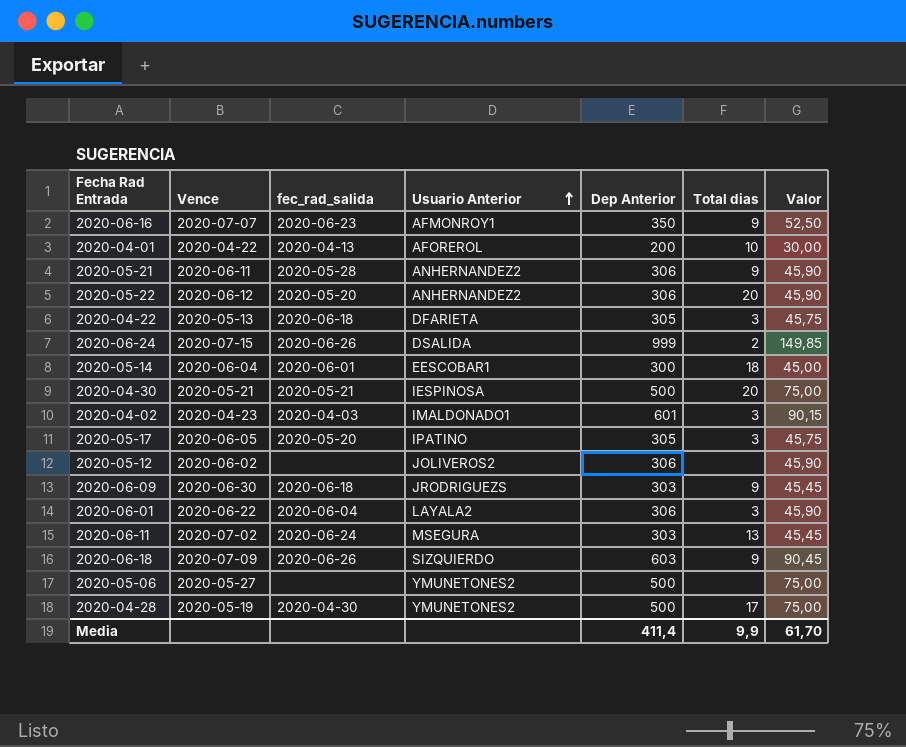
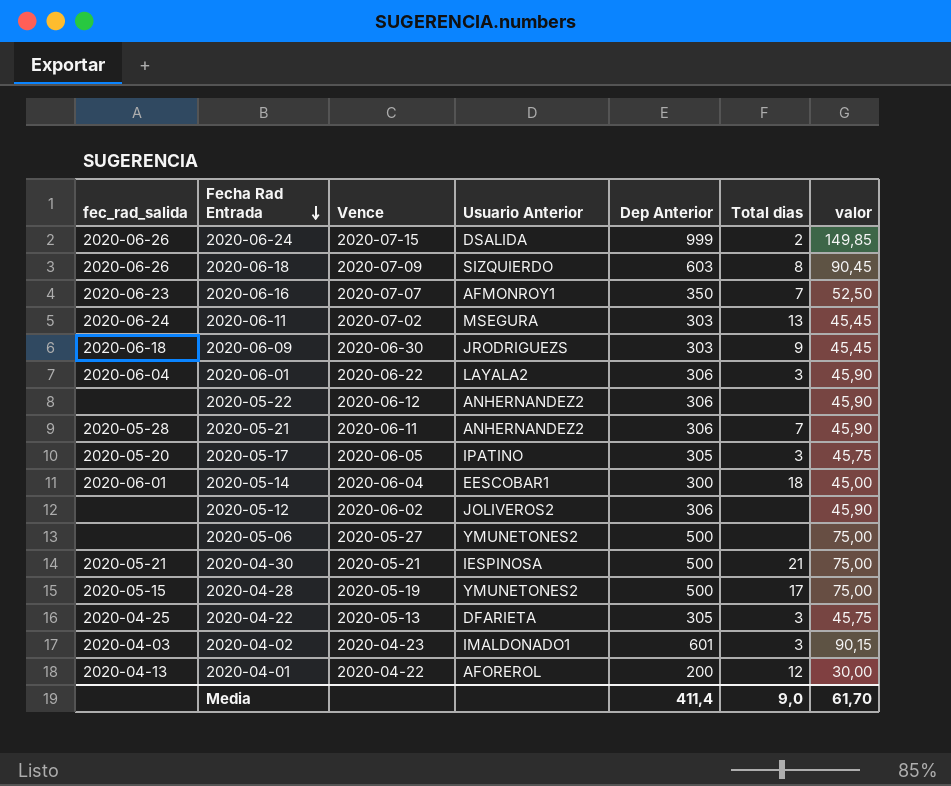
row order: Usuario Anterior ascending -> Fecha Rad Entrada descending
column fec_rad_salida | position: 3 -> 1
column name: Valor -> valor
2020-06-18 | Total dias: 9 -> 8
2020-06-16 | Total dias: 9 -> 7
2020-05-22 | fec_rad_salida: 2020-05-20 -> none
2020-05-22 | Total dias: 20 -> none
2020-05-21 | Total dias: 9 -> 7
2020-04-30 | Total dias: 20 -> 21
2020-04-28 | fec_rad_salida: 2020-04-30 -> 2020-05-15
2020-04-22 | fec_rad_salida: 2020-06-18 -> 2020-04-25
2020-04-01 | Total dias: 10 -> 12
Media | Total dias: 9,9 -> 9,0

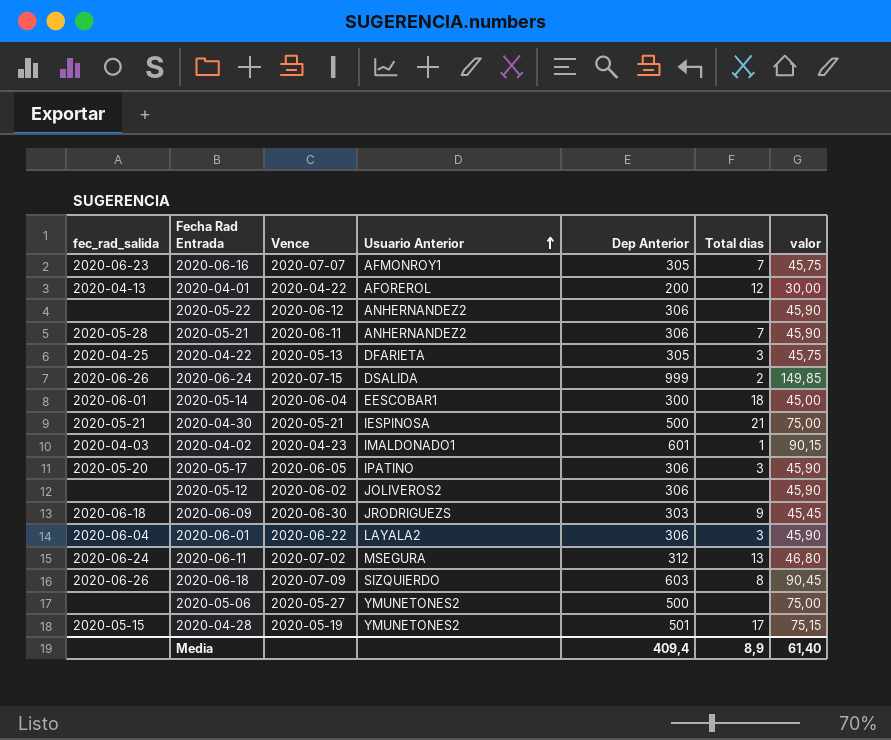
row order: Fecha Rad Entrada descending -> Usuario Anterior ascending
2020-06-16 | Dep Anterior: 350 -> 305
2020-06-16 | valor: 52,50 -> 45,75
2020-04-02 | Total dias: 3 -> 1
2020-05-17 | Dep Anterior: 305 -> 306
2020-05-17 | valor: 45,75 -> 45,90
2020-06-11 | Dep Anterior: 303 -> 312
2020-06-11 | valor: 45,45 -> 46,80
2020-04-28 | Dep Anterior: 500 -> 501
2020-04-28 | valor: 75,00 -> 75,15
Media | Dep Anterior: 411,4 -> 409,4
Media | Total dias: 9,0 -> 8,9
Media | valor: 61,70 -> 61,40

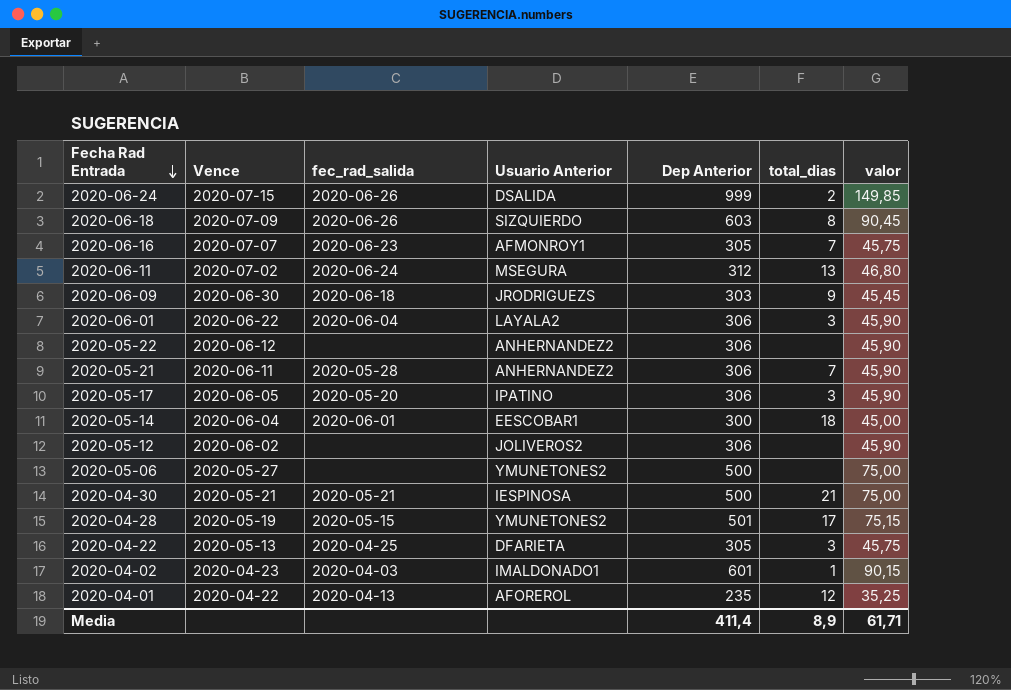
row order: Usuario Anterior ascending -> Fecha Rad Entrada descending
column fec_rad_salida | position: 1 -> 3
column name: Total dias -> total_dias
2020-04-01 | Dep Anterior: 200 -> 235
2020-04-01 | valor: 30,00 -> 35,25
Media | Dep Anterior: 409,4 -> 411,4
Media | valor: 61,40 -> 61,71

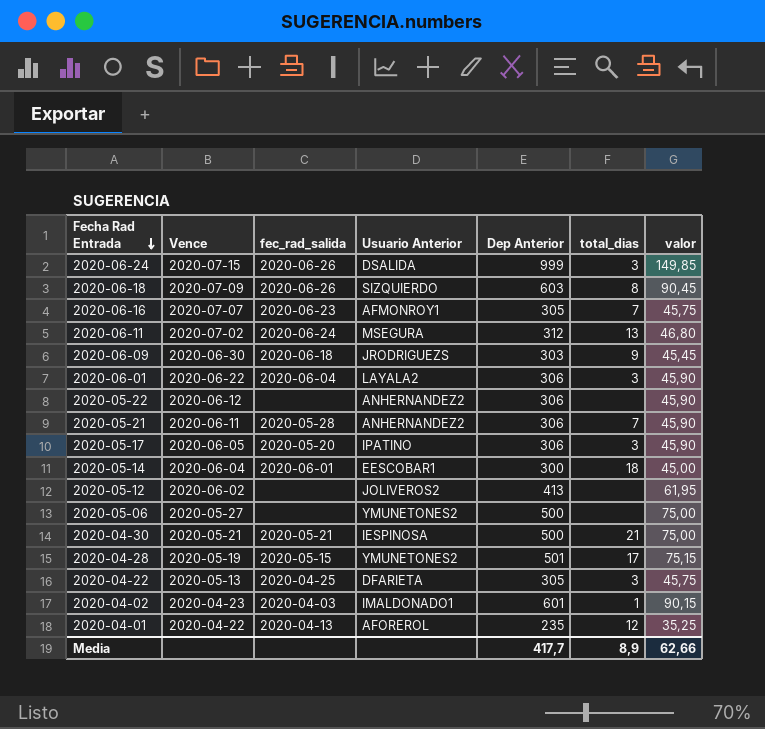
2020-06-24 | total_dias: 2 -> 3
2020-05-12 | Dep Anterior: 306 -> 413
2020-05-12 | valor: 45,90 -> 61,95
Media | Dep Anterior: 411,4 -> 417,7
Media | valor: 61,71 -> 62,66

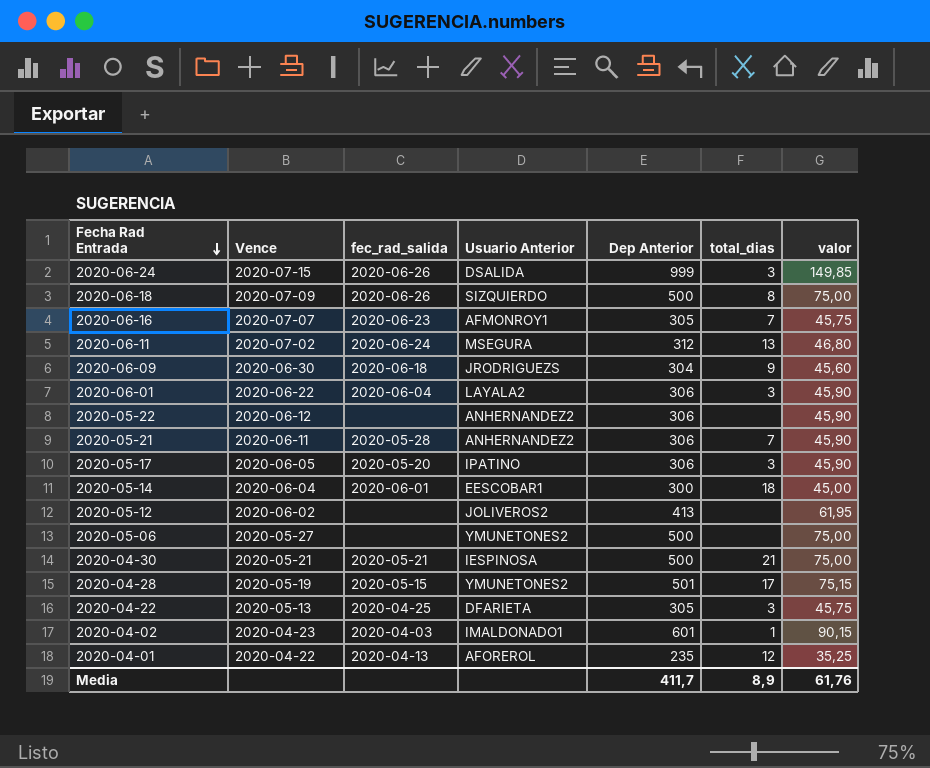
2020-06-18 | Dep Anterior: 603 -> 500
2020-06-18 | valor: 90,45 -> 75,00
2020-06-09 | Dep Anterior: 303 -> 304
2020-06-09 | valor: 45,45 -> 45,60
Media | Dep Anterior: 417,7 -> 411,7
Media | valor: 62,66 -> 61,76

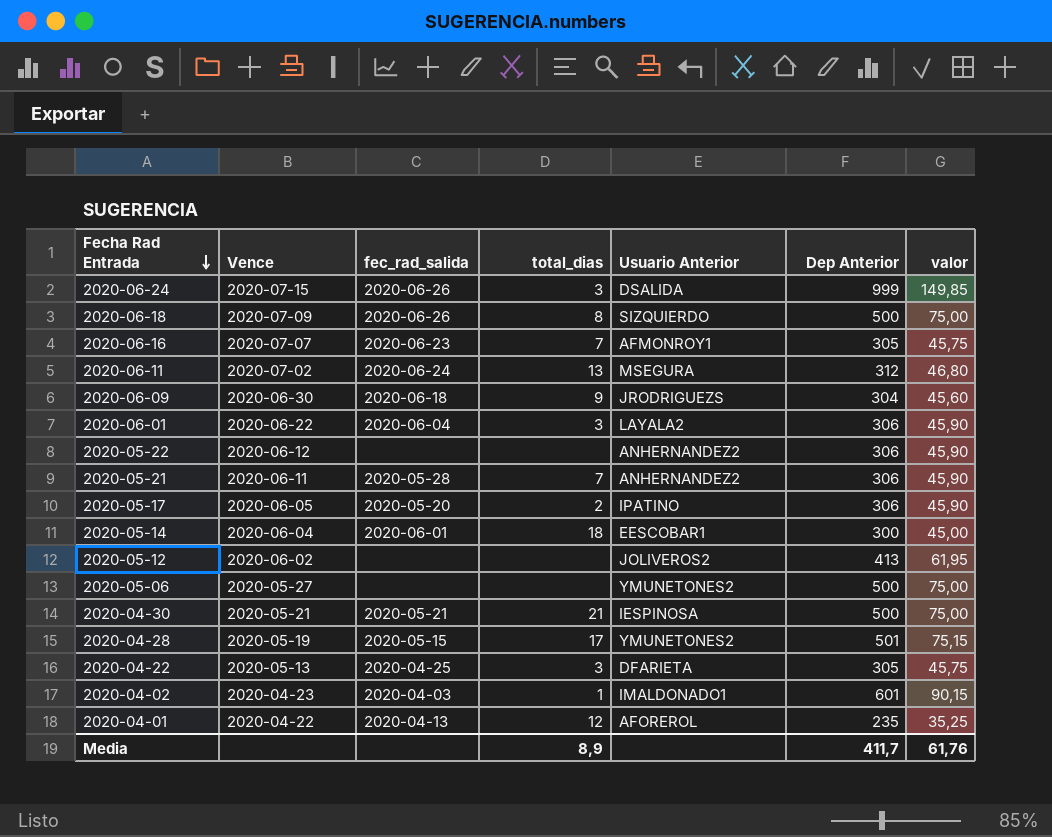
column total_dias | position: 6 -> 4
2020-05-17 | total_dias: 3 -> 2

